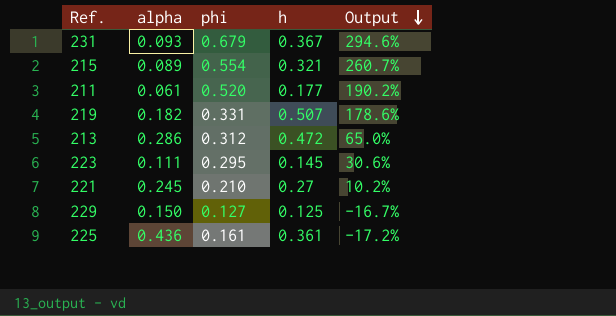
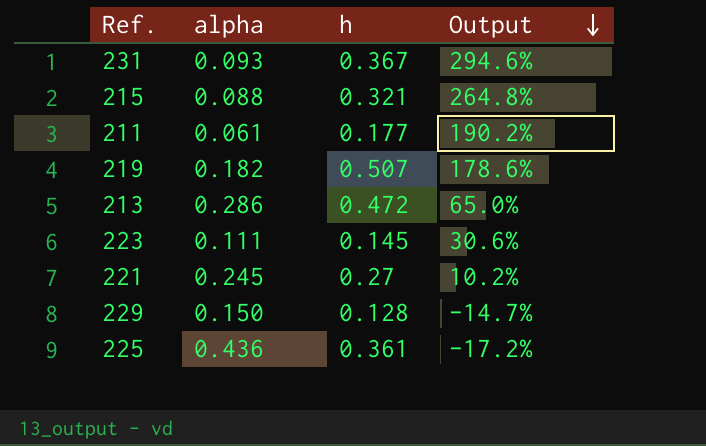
column phi | position: 3 -> none
215 | alpha: 0.089 -> 0.088
215 | Output: 260.7% -> 264.8%
229 | h: 0.125 -> 0.128
229 | Output: -16.7% -> -14.7%

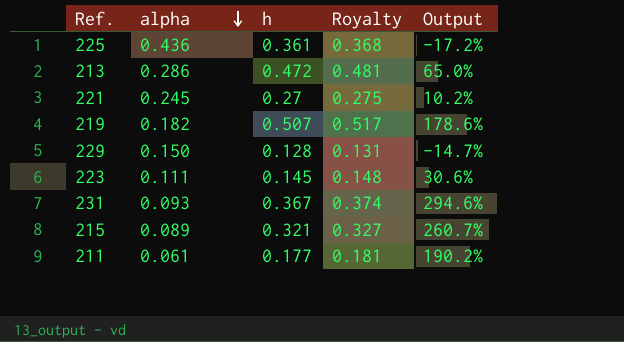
row order: Output descending -> alpha descending
column Royalty | formula: none -> [h] * 1.02
215 | alpha: 0.088 -> 0.089
215 | Output: 264.8% -> 260.7%

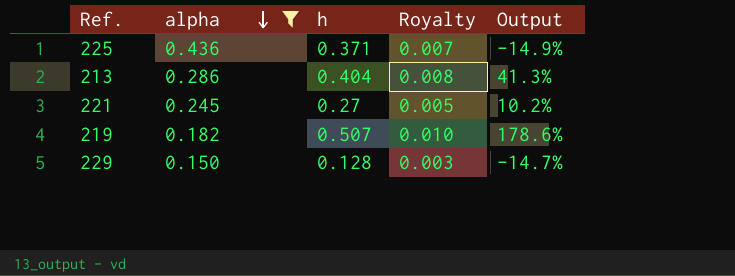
filter: none -> alpha >= 0.150
column Royalty | formula: [h] * 1.02 -> [h] * 0.02
225 | h: 0.361 -> 0.371
225 | Output: -17.2% -> -14.9%
213 | h: 0.472 -> 0.404
213 | Output: 65.0% -> 41.3%

